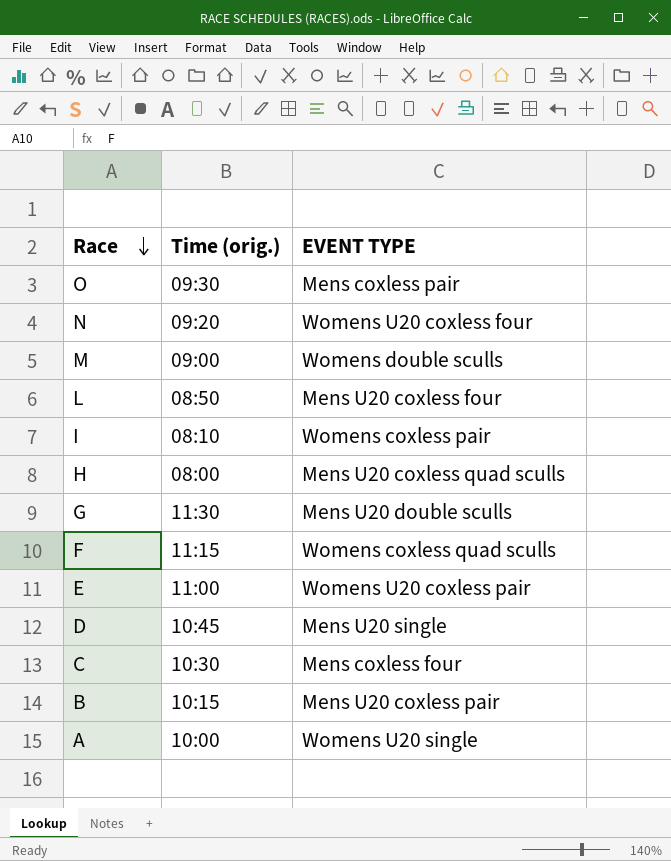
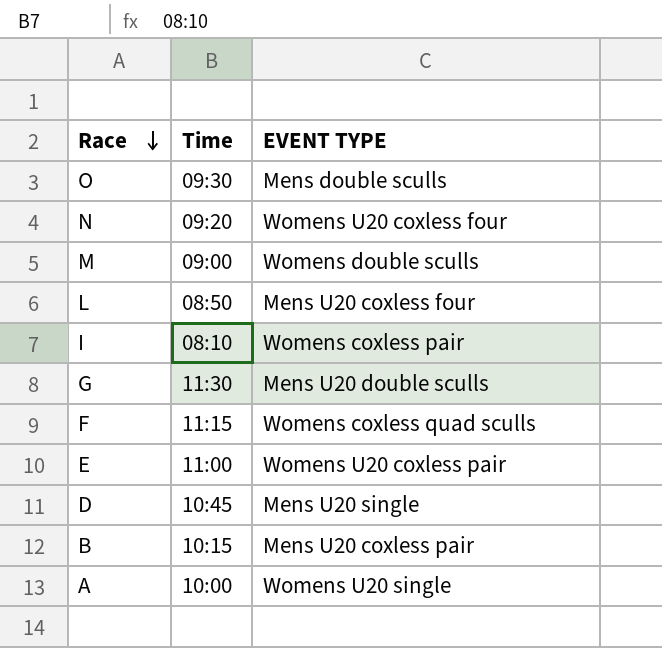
column name: Time (orig.) -> Time
row H: 08:00 | Mens U20 coxless quad sculls -> none
row C: 10:30 | Mens coxless four -> none
O | EVENT TYPE: Mens coxless pair -> Mens double sculls

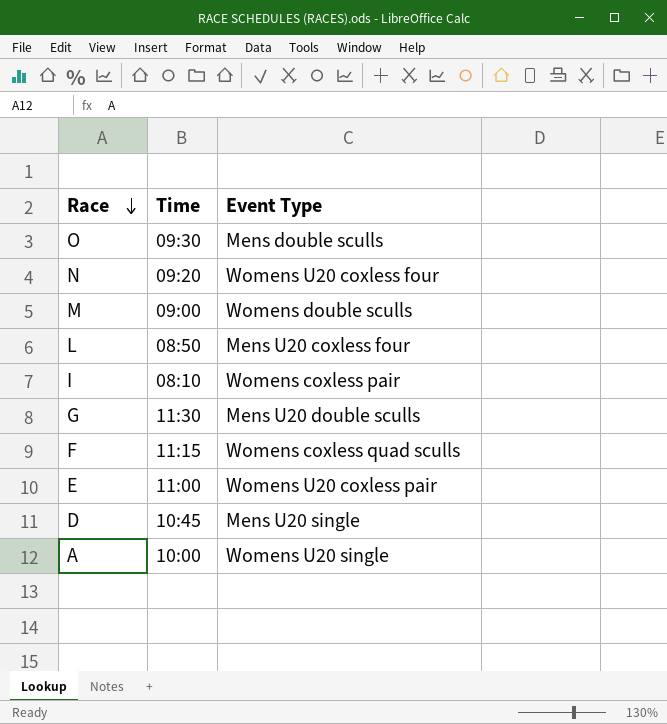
column name: EVENT TYPE -> Event Type
row B: 10:15 | Mens U20 coxless pair -> none

